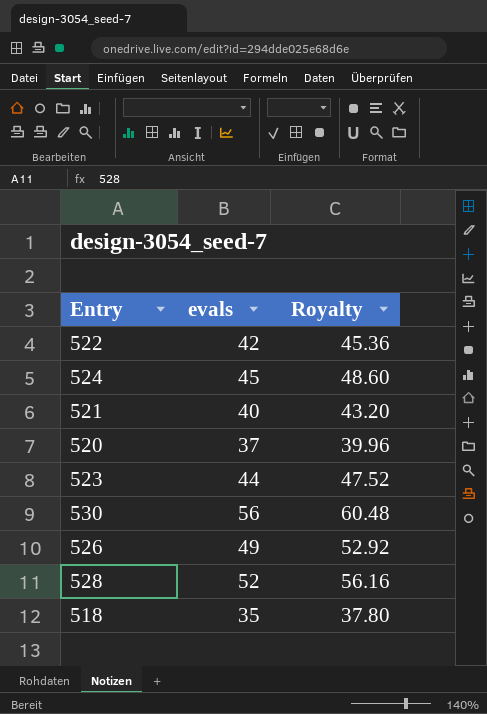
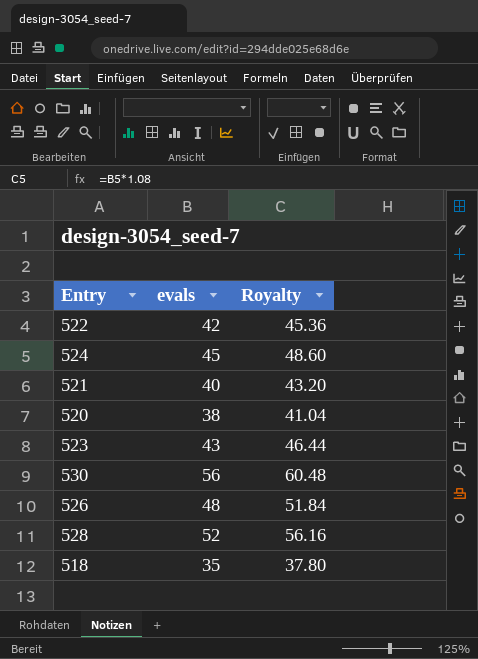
520 | evals: 37 -> 38
520 | Royalty: 39.96 -> 41.04
523 | evals: 44 -> 43
523 | Royalty: 47.52 -> 46.44
526 | evals: 49 -> 48
526 | Royalty: 52.92 -> 51.84

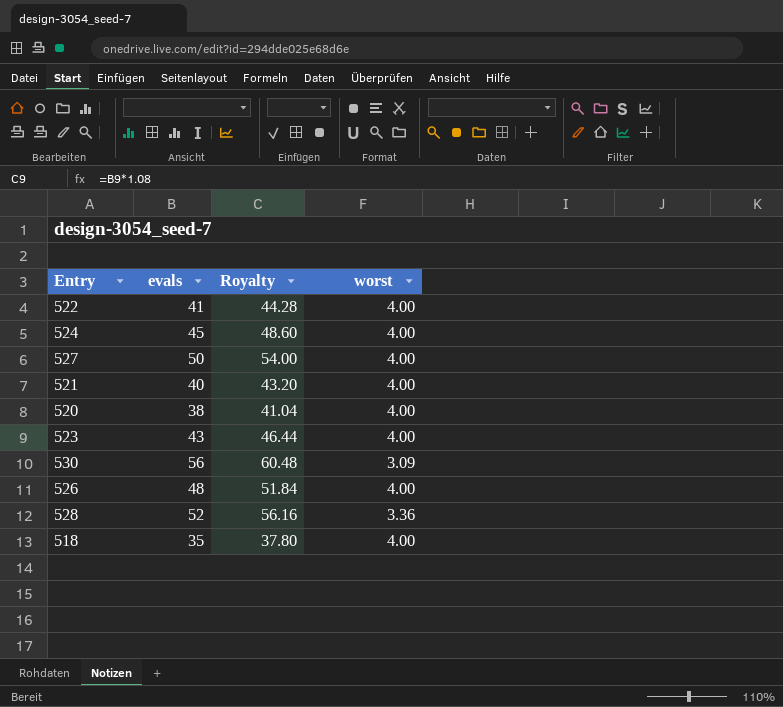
column worst | position: none -> 4
522 | evals: 42 -> 41
522 | Royalty: 45.36 -> 44.28
row 527: none -> 50 | 54.00 | 4.00

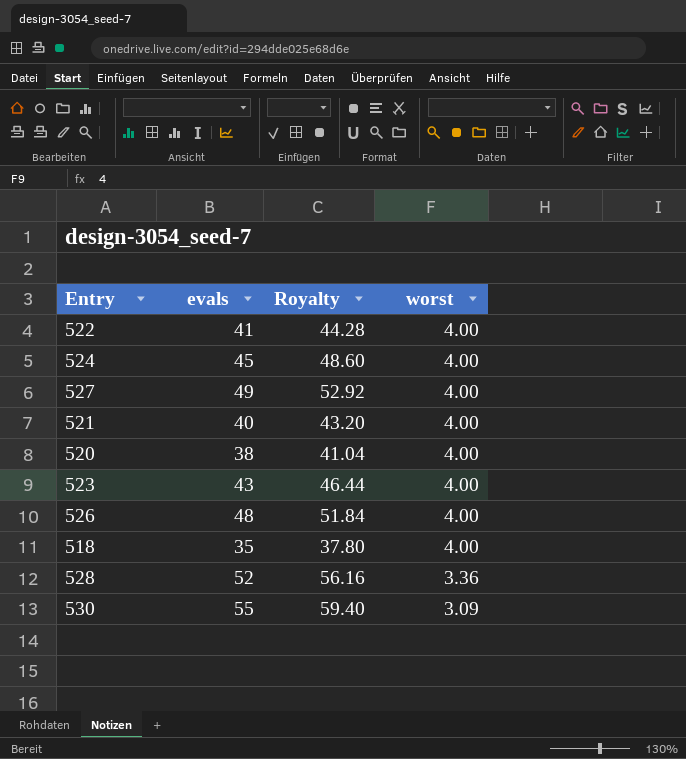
row order: none -> worst descending
527 | evals: 50 -> 49
527 | Royalty: 54.00 -> 52.92
530 | evals: 56 -> 55
530 | Royalty: 60.48 -> 59.40

